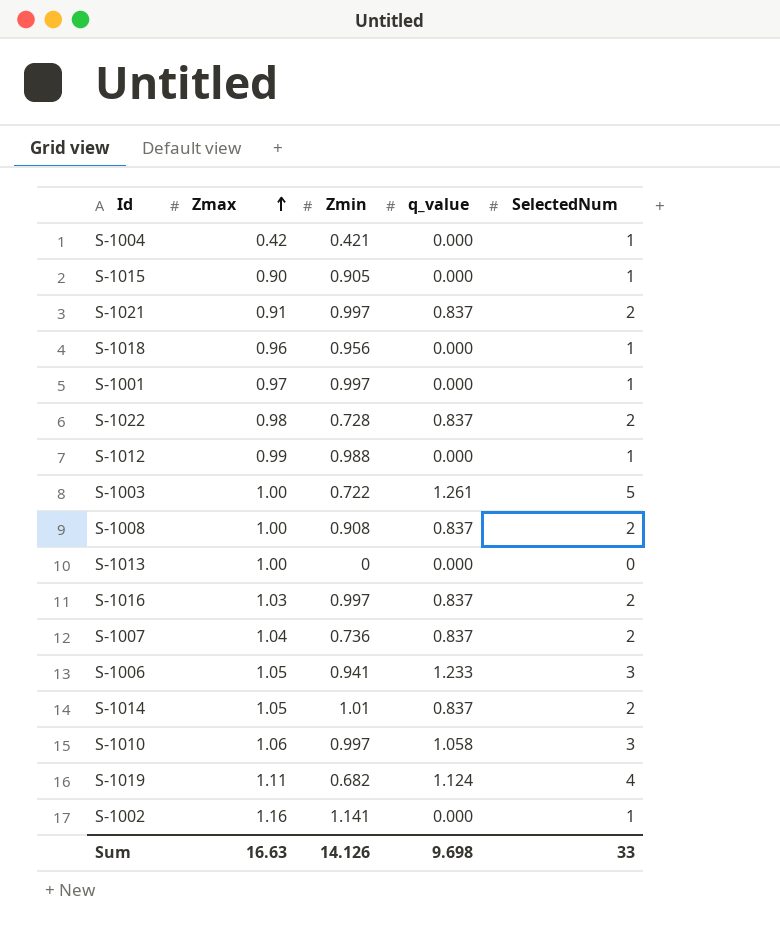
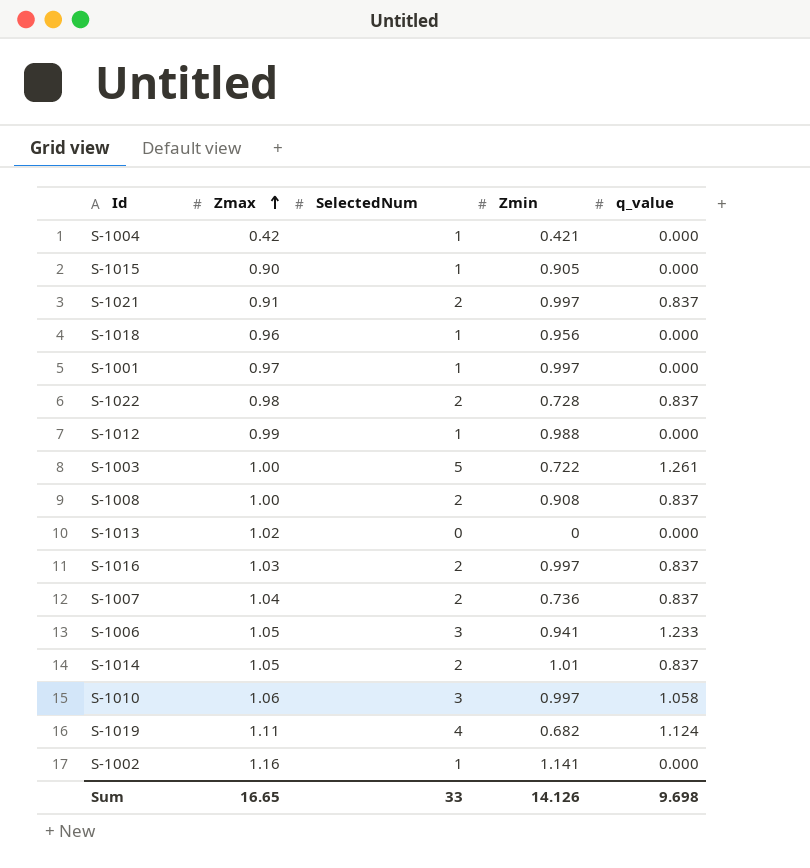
column SelectedNum | position: 5 -> 3
S-1013 | Zmax: 1.00 -> 1.02
Sum | Zmax: 16.63 -> 16.65

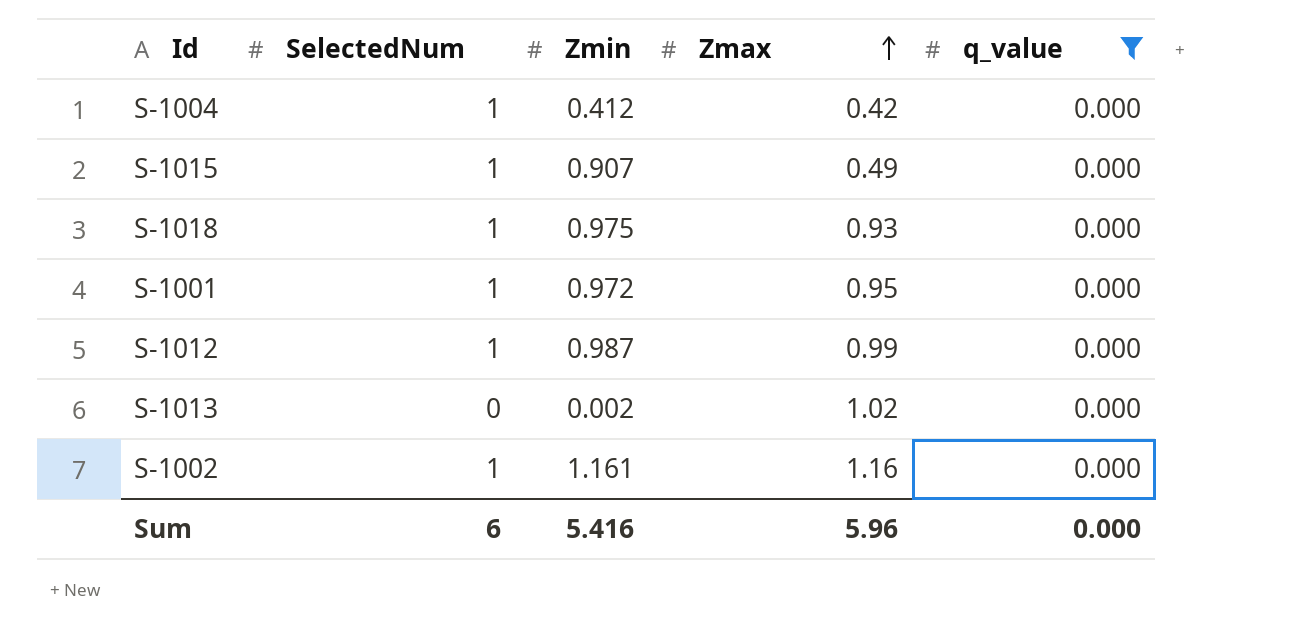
filter: none -> q_value = 0.000
column Zmax | position: 2 -> 4
S-1004 | Zmin: 0.421 -> 0.412
S-1015 | Zmin: 0.905 -> 0.907
S-1015 | Zmax: 0.90 -> 0.49
S-1018 | Zmin: 0.956 -> 0.975
S-1018 | Zmax: 0.96 -> 0.93
S-1001 | Zmin: 0.997 -> 0.972
S-1001 | Zmax: 0.97 -> 0.95
S-1012 | Zmin: 0.988 -> 0.987
S-1013 | Zmin: 0 -> 0.002
S-1002 | Zmin: 1.141 -> 1.161
Sum | SelectedNum: 33 -> 6
Sum | Zmin: 14.126 -> 5.416
Sum | Zmax: 16.65 -> 5.96
Sum | q_value: 9.698 -> 0.000

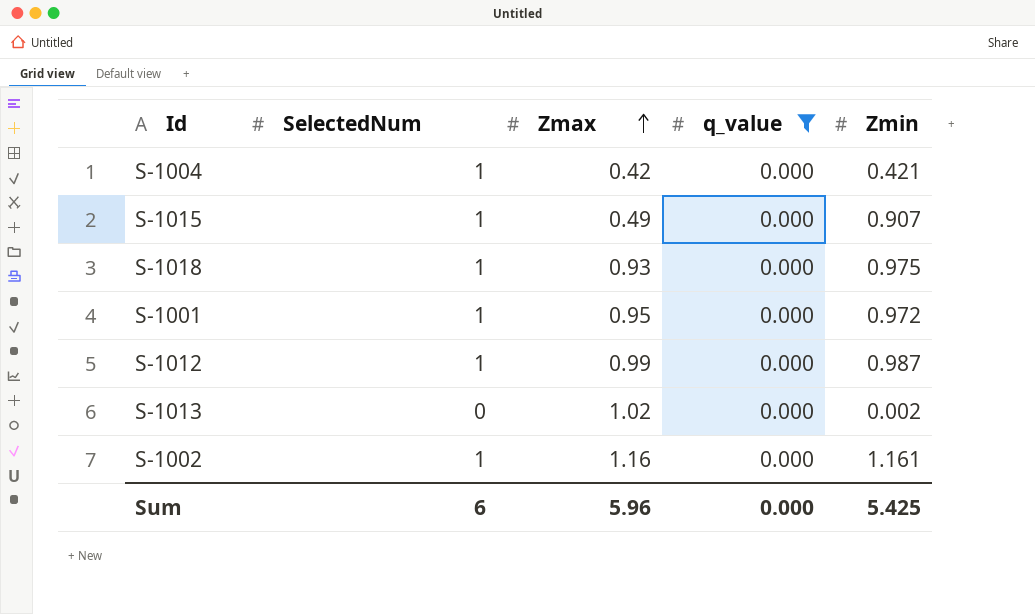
column Zmin | position: 3 -> 5
S-1004 | Zmin: 0.412 -> 0.421
Sum | Zmin: 5.416 -> 5.425

